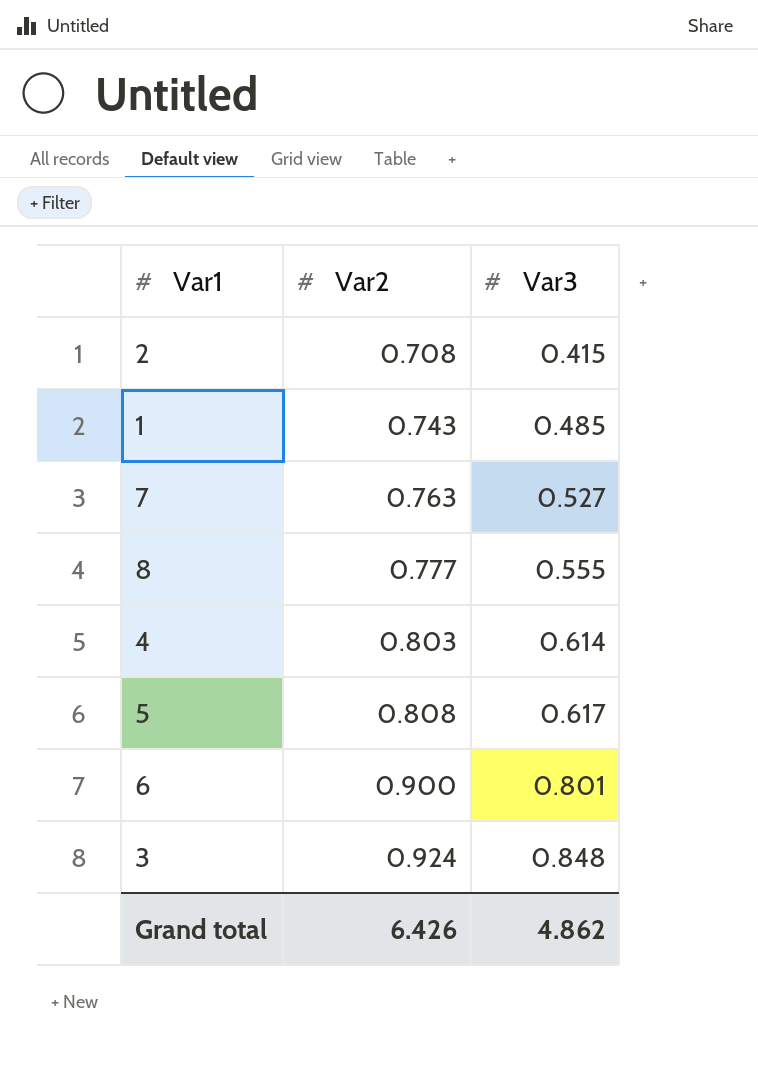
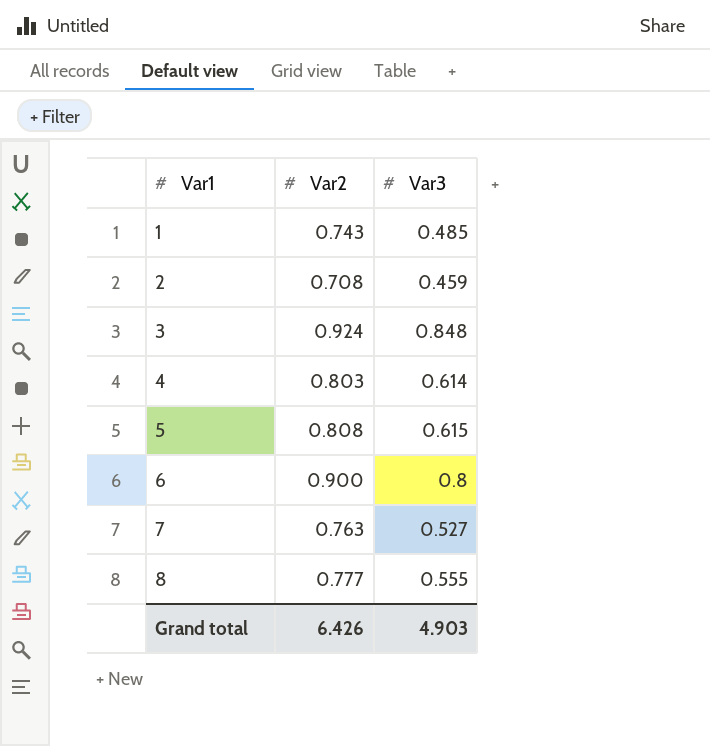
row order: Var2 ascending -> Var1 ascending
2 | Var3: 0.415 -> 0.459
5 | Var3: 0.617 -> 0.615
6 | Var3: 0.801 -> 0.8
Grand total | Var3: 4.862 -> 4.903

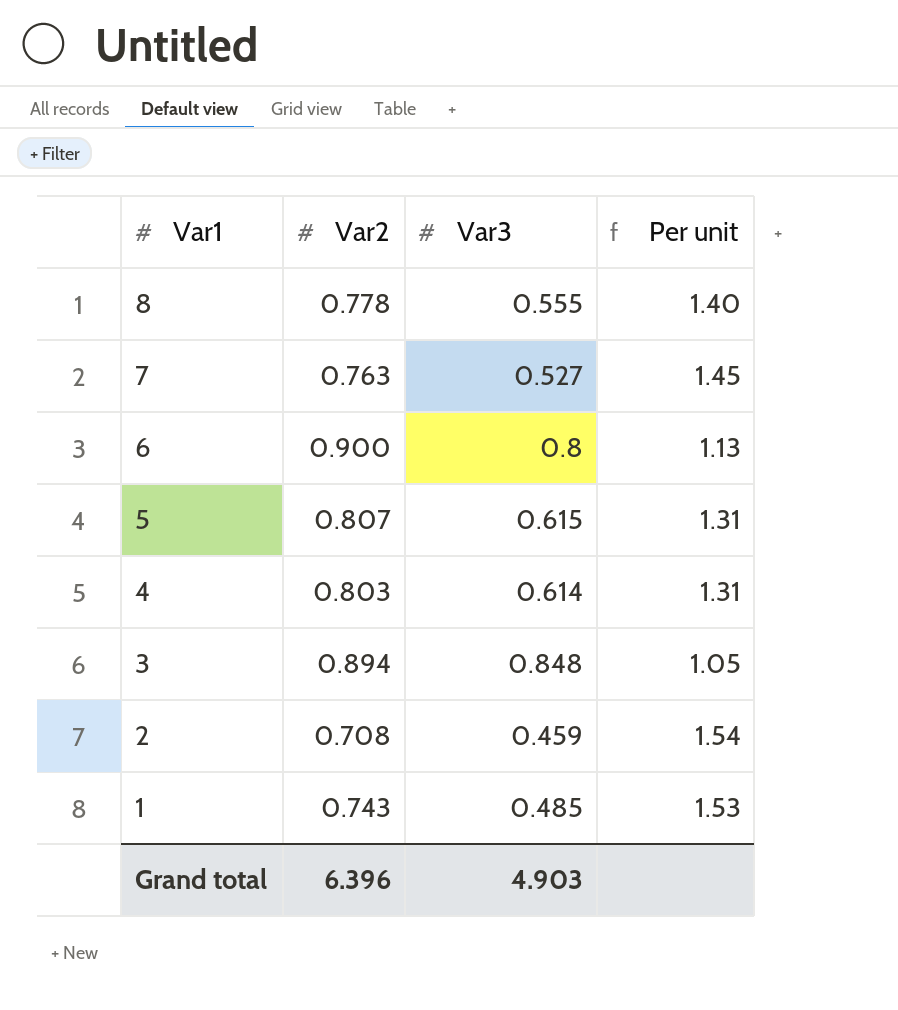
row order: Var1 ascending -> Var1 descending
column Per unit | formula: none -> [Var2] / [Var3]
8 | Var2: 0.777 -> 0.778
5 | Var2: 0.808 -> 0.807
3 | Var2: 0.924 -> 0.894
Grand total | Var2: 6.426 -> 6.396

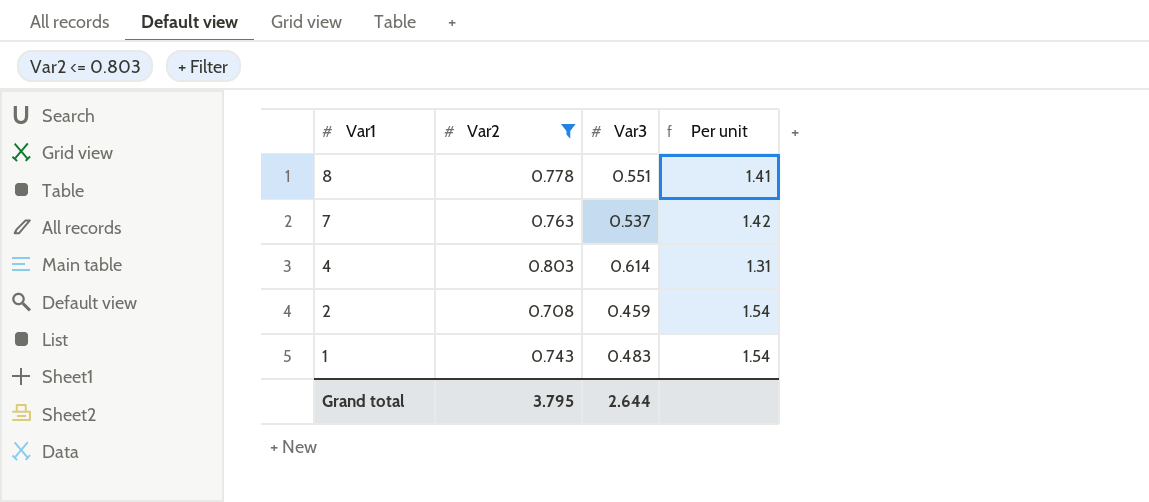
filter: none -> Var2 <= 0.803
8 | Var3: 0.555 -> 0.551
8 | Per unit: 1.40 -> 1.41
7 | Var3: 0.527 -> 0.537
7 | Per unit: 1.45 -> 1.42
1 | Var3: 0.485 -> 0.483
1 | Per unit: 1.53 -> 1.54
Grand total | Var2: 6.396 -> 3.795
Grand total | Var3: 4.903 -> 2.644

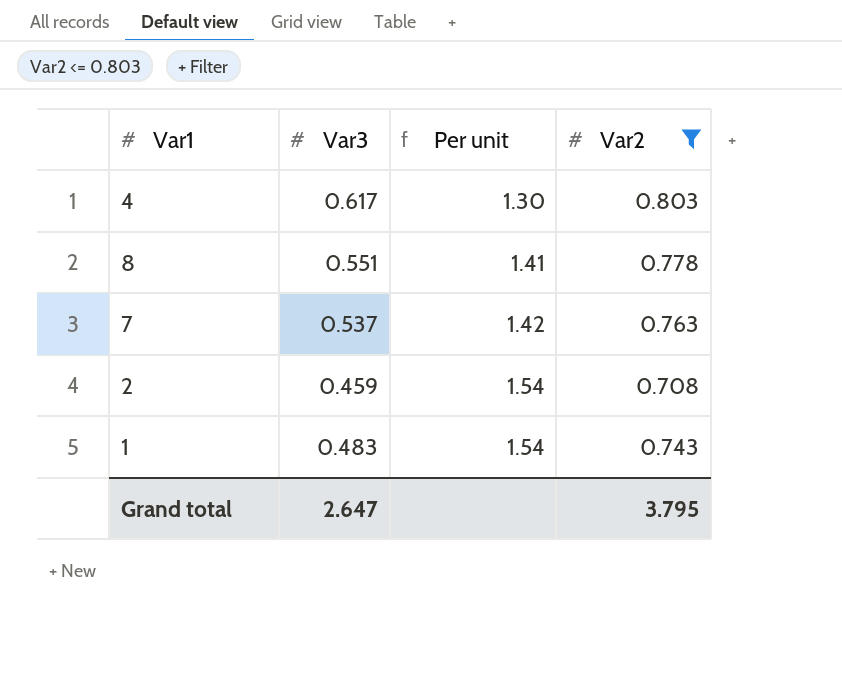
row order: Var1 descending -> Per unit ascending
column Var2 | position: 2 -> 4
4 | Var3: 0.614 -> 0.617
4 | Per unit: 1.31 -> 1.30
Grand total | Var3: 2.644 -> 2.647

